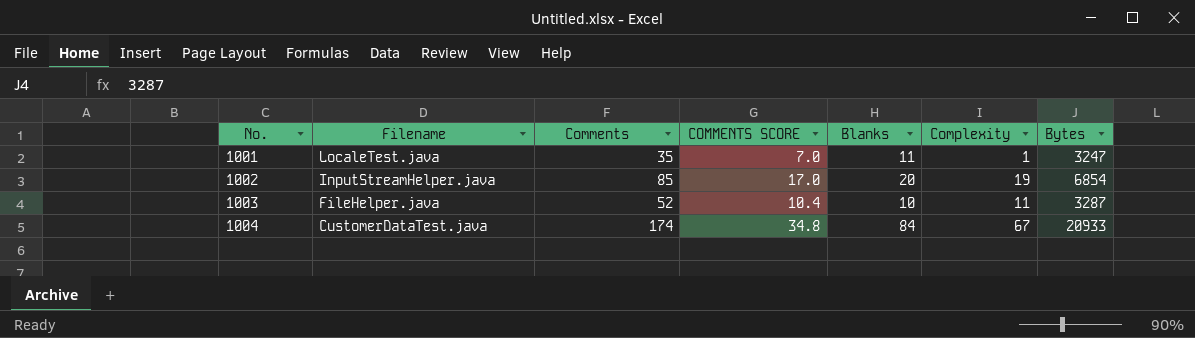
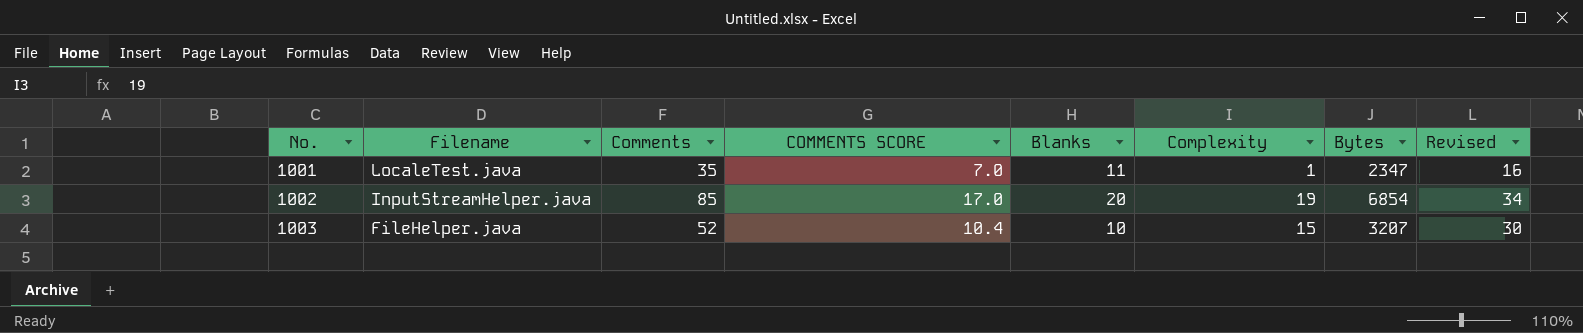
column Revised | formula: none -> [Complexity] + 15
row 1004: CustomerDataTest.java | 174 | 34.8 | 84 | 67 | 20933 -> none
1001 | Bytes: 3247 -> 2347
1003 | Complexity: 11 -> 15
1003 | Bytes: 3287 -> 3207

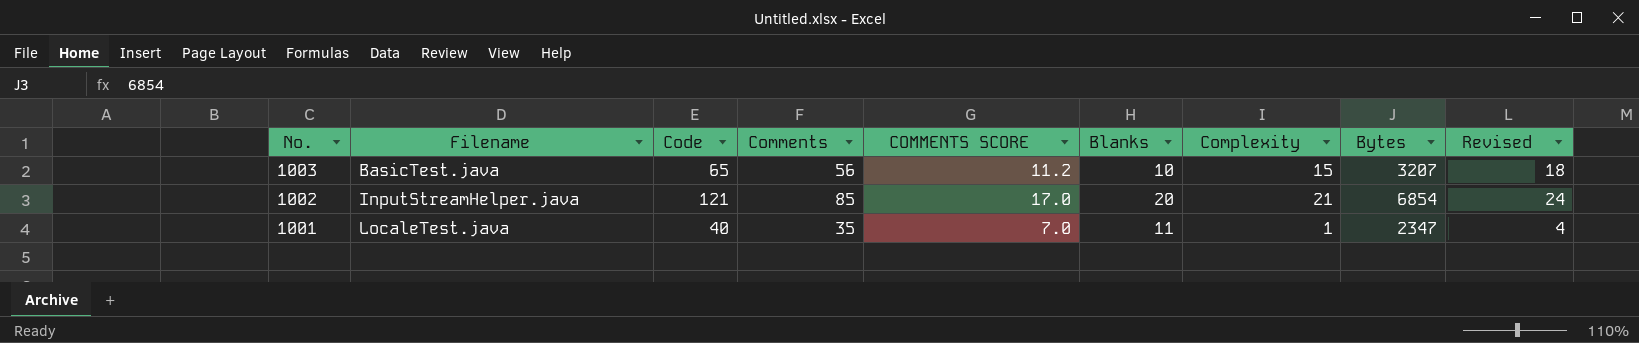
row order: No. ascending -> No. descending
column Code | position: none -> 3
column Revised | formula: [Complexity] + 15 -> [Complexity] + 3
1003 | Filename: FileHelper.java -> BasicTest.java
1003 | Comments: 52 -> 56
1003 | COMMENTS SCORE: 10.4 -> 11.2
1002 | Complexity: 19 -> 21

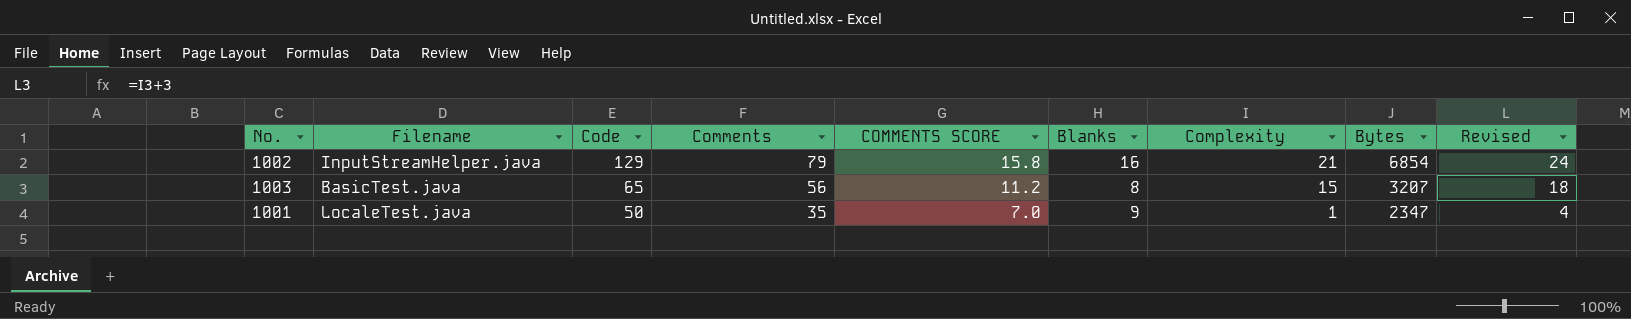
row order: No. descending -> Code descending
1002 | Code: 121 -> 129
1002 | Comments: 85 -> 79
1002 | COMMENTS SCORE: 17.0 -> 15.8
1002 | Blanks: 20 -> 16
1003 | Blanks: 10 -> 8
1001 | Code: 40 -> 50
1001 | Blanks: 11 -> 9

